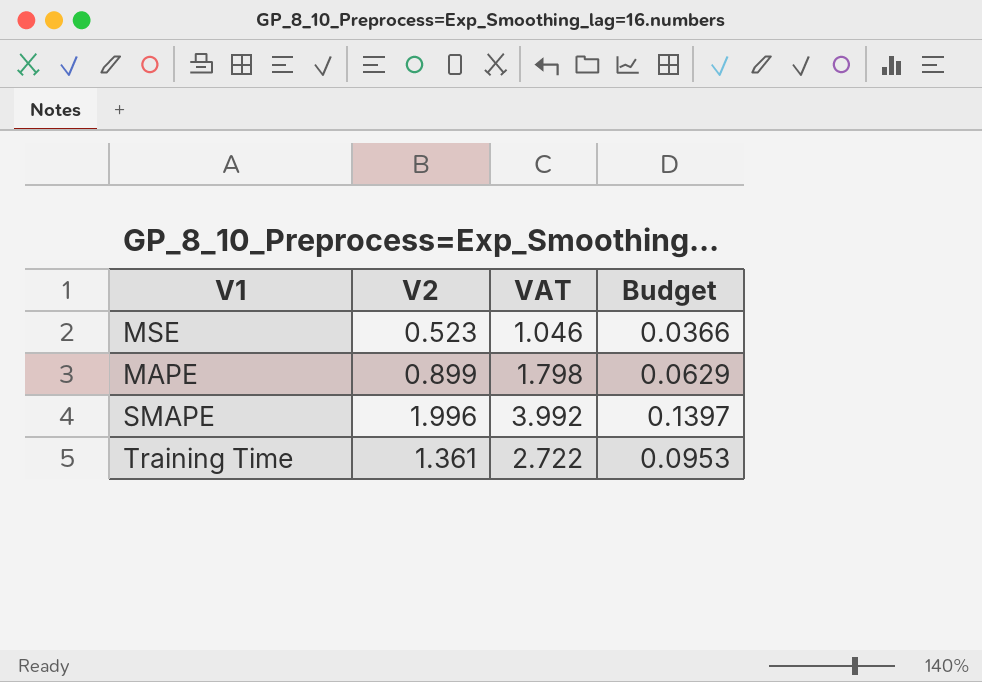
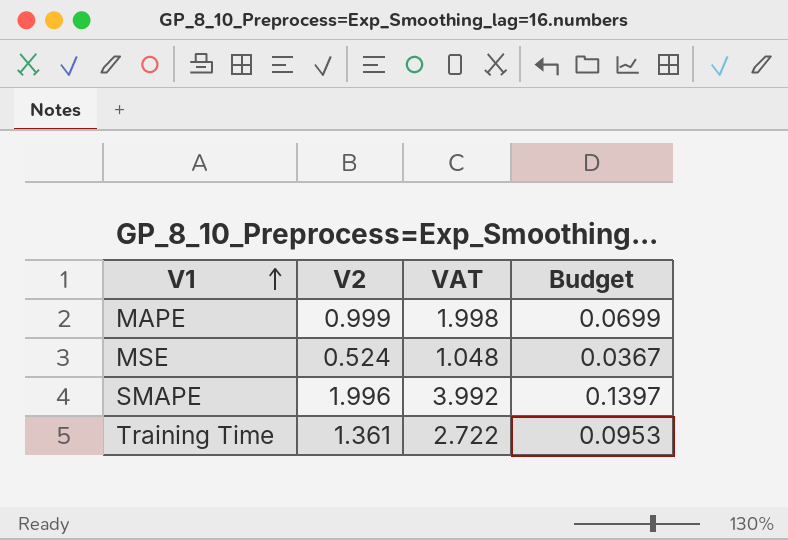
row order: none -> V1 ascending
MAPE | V2: 0.899 -> 0.999
MAPE | VAT: 1.798 -> 1.998
MAPE | Budget: 0.0629 -> 0.0699
MSE | V2: 0.523 -> 0.524
MSE | VAT: 1.046 -> 1.048
MSE | Budget: 0.0366 -> 0.0367

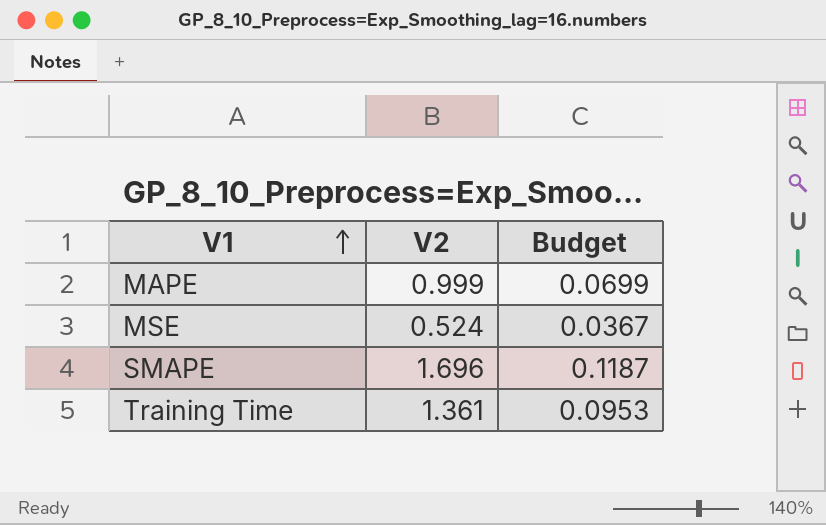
column VAT | formula: [V2] * 2 -> none
SMAPE | V2: 1.996 -> 1.696
SMAPE | Budget: 0.1397 -> 0.1187

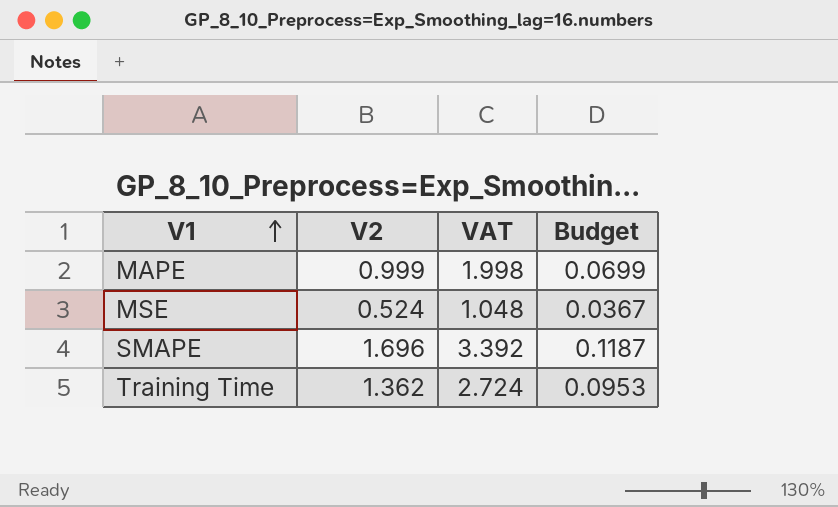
column VAT | formula: none -> [V2] * 2
Training Time | V2: 1.361 -> 1.362

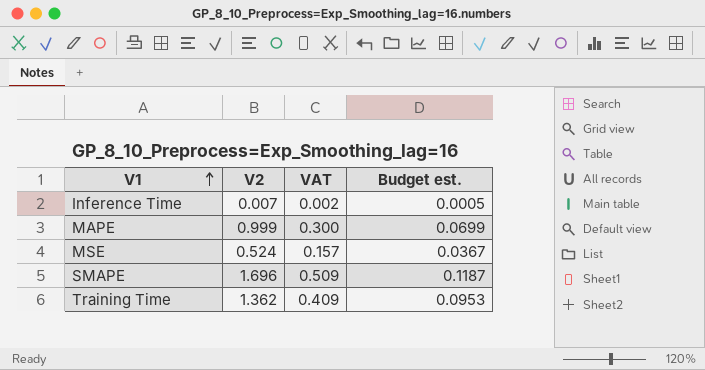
column VAT | formula: [V2] * 2 -> [V2] * 0.3
column name: Budget -> Budget est.
row Inference Time: none -> 0.007 | 0.002 | 0.0005

